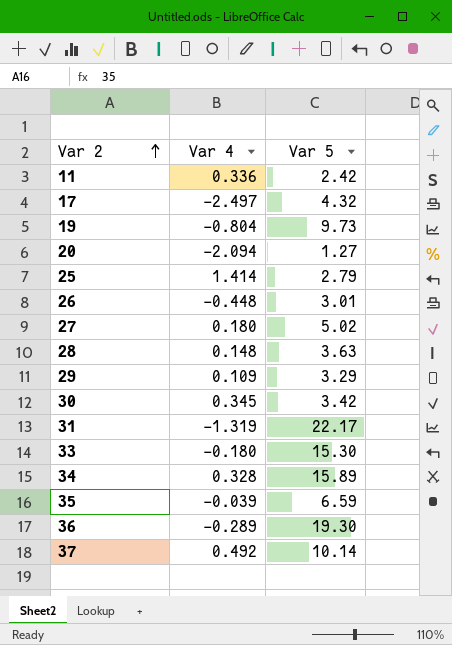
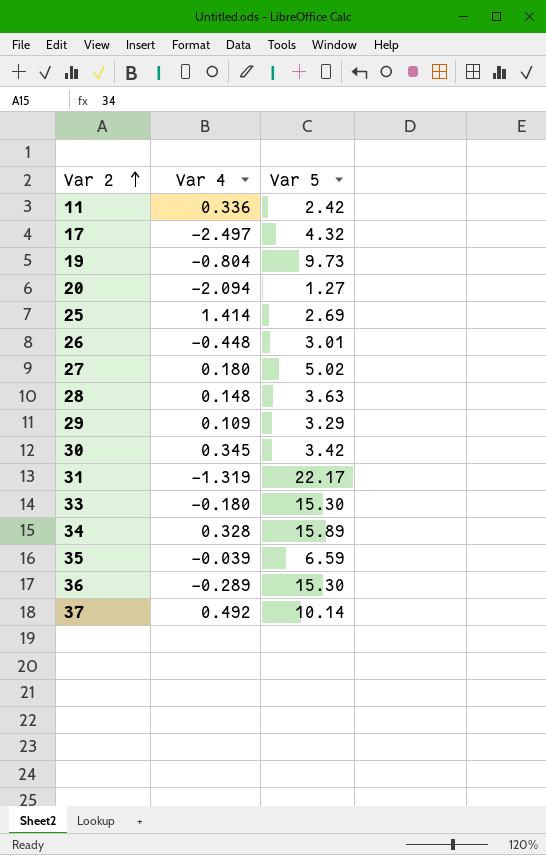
25 | Var 5: 2.79 -> 2.69
36 | Var 5: 19.30 -> 15.30

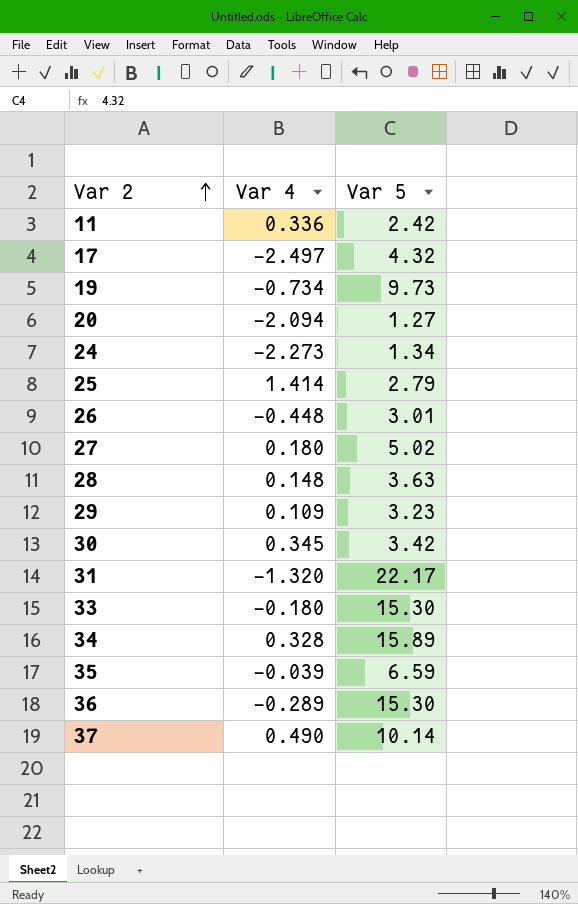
19 | Var 4: -0.804 -> -0.734
row 24: none -> -2.273 | 1.34
25 | Var 5: 2.69 -> 2.79
29 | Var 5: 3.29 -> 3.23
31 | Var 4: -1.319 -> -1.320
37 | Var 4: 0.492 -> 0.490

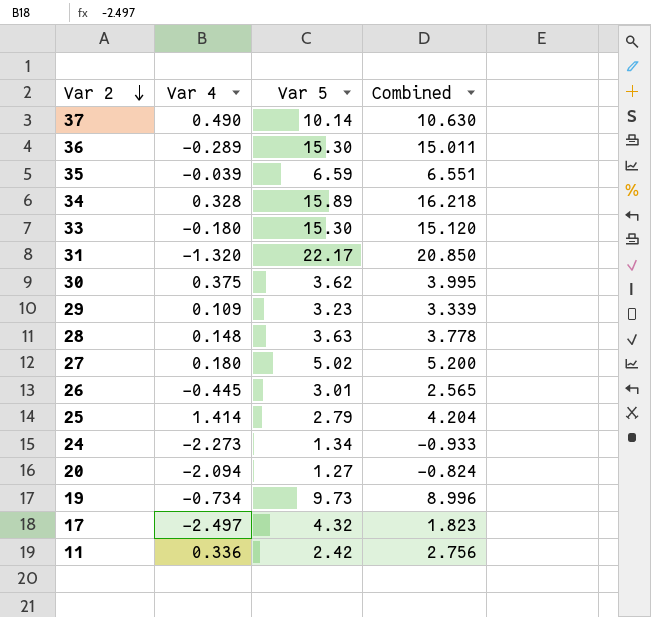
row order: Var 2 ascending -> Var 2 descending
column Combined | formula: none -> [Var 4] + [Var 5]
30 | Var 4: 0.345 -> 0.375
30 | Var 5: 3.42 -> 3.62
26 | Var 4: -0.448 -> -0.445

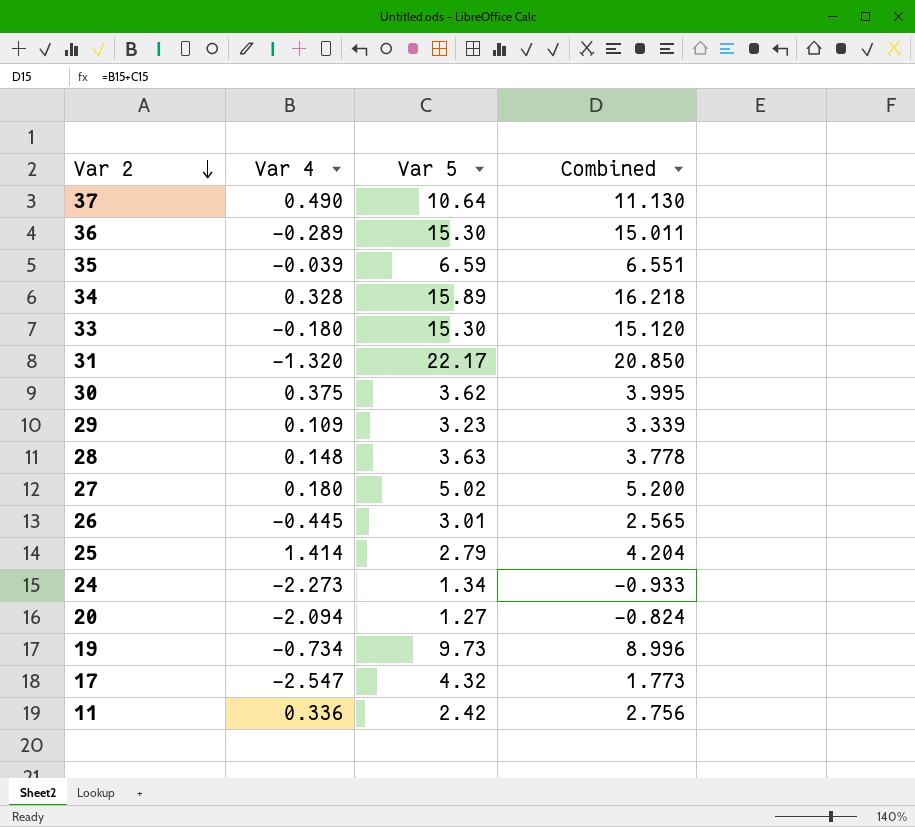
37 | Var 5: 10.14 -> 10.64
37 | Combined: 10.630 -> 11.130
17 | Var 4: -2.497 -> -2.547
17 | Combined: 1.823 -> 1.773

